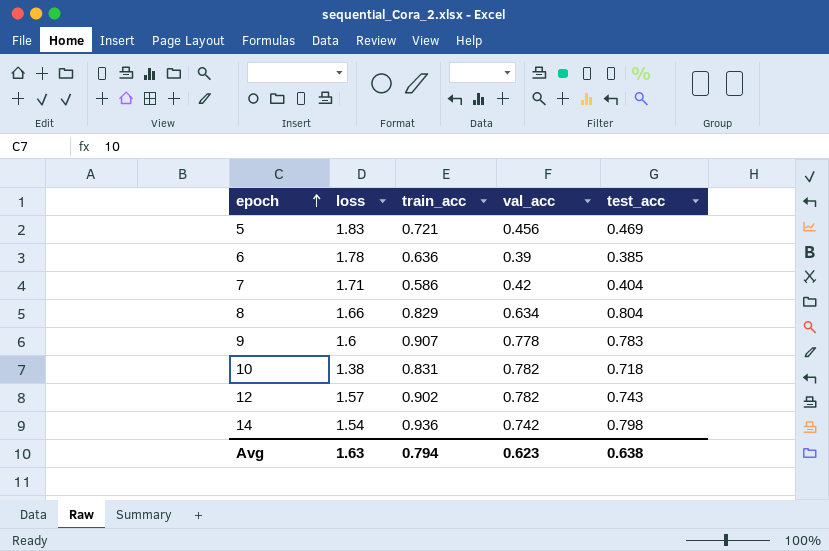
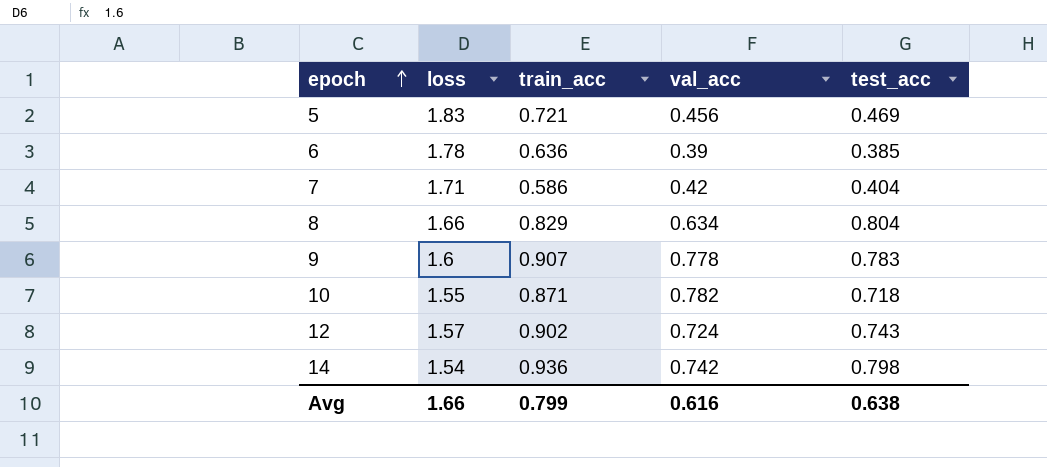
10 | loss: 1.38 -> 1.55
10 | train_acc: 0.831 -> 0.871
12 | val_acc: 0.782 -> 0.724
Avg | loss: 1.63 -> 1.66
Avg | train_acc: 0.794 -> 0.799
Avg | val_acc: 0.623 -> 0.616

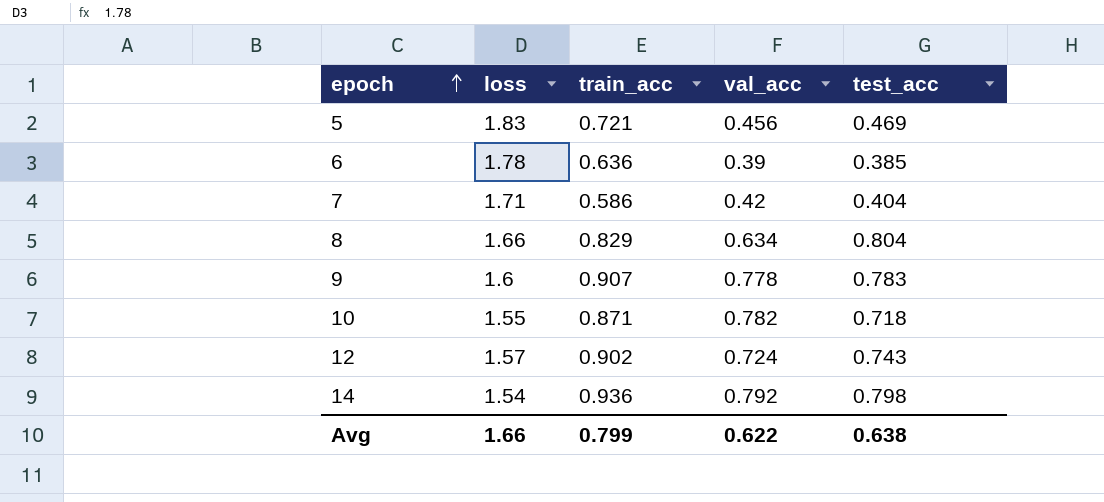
14 | val_acc: 0.742 -> 0.792
Avg | val_acc: 0.616 -> 0.622

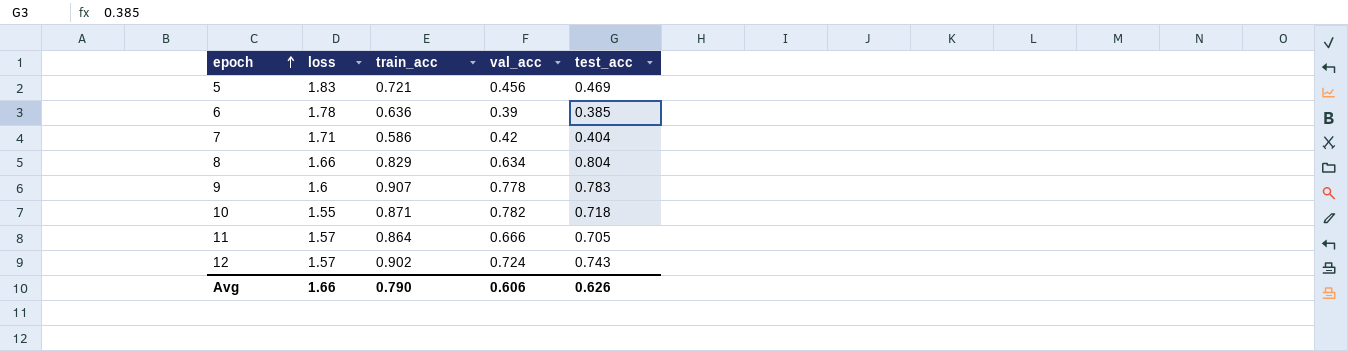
row 14: 1.54 | 0.936 | 0.792 | 0.798 -> none
row 11: none -> 1.57 | 0.864 | 0.666 | 0.705
Avg | train_acc: 0.799 -> 0.790
Avg | val_acc: 0.622 -> 0.606
Avg | test_acc: 0.638 -> 0.626

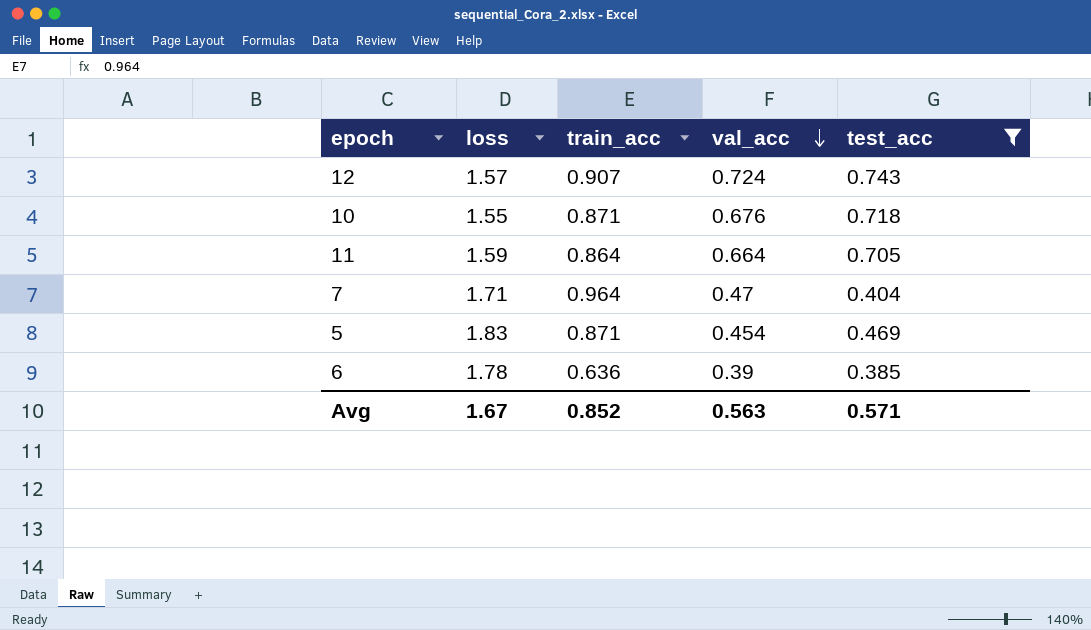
filter: none -> test_acc <= 0.743
row order: epoch ascending -> val_acc descending
12 | train_acc: 0.902 -> 0.907
10 | val_acc: 0.782 -> 0.676
11 | loss: 1.57 -> 1.59
11 | val_acc: 0.666 -> 0.664
7 | train_acc: 0.586 -> 0.964
7 | val_acc: 0.42 -> 0.47
5 | train_acc: 0.721 -> 0.871
5 | val_acc: 0.456 -> 0.454
Avg | loss: 1.66 -> 1.67
Avg | train_acc: 0.790 -> 0.852
Avg | val_acc: 0.606 -> 0.563
Avg | test_acc: 0.626 -> 0.571

